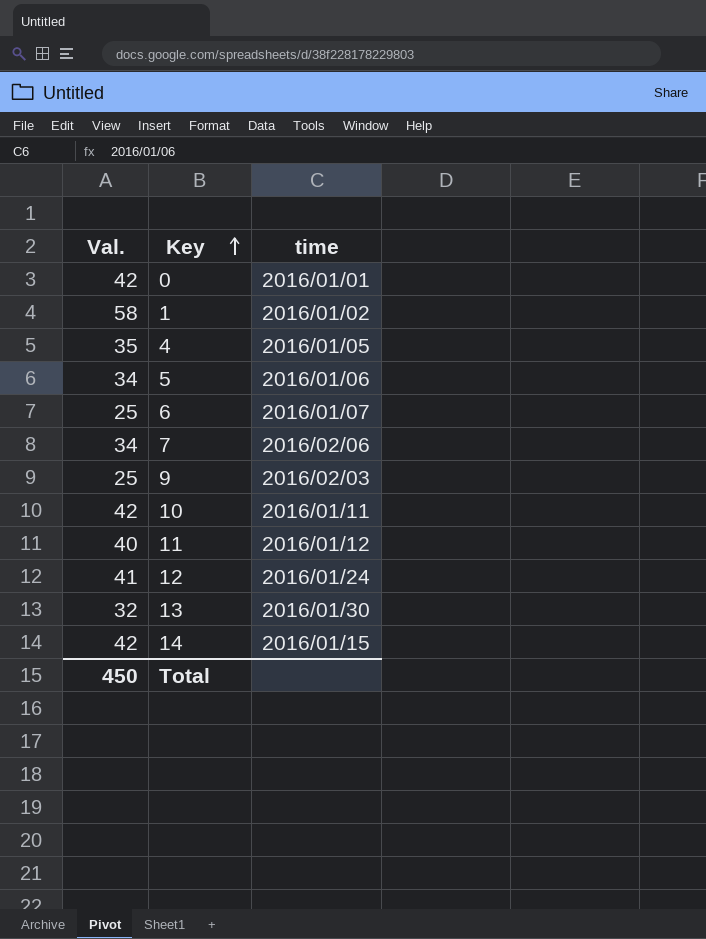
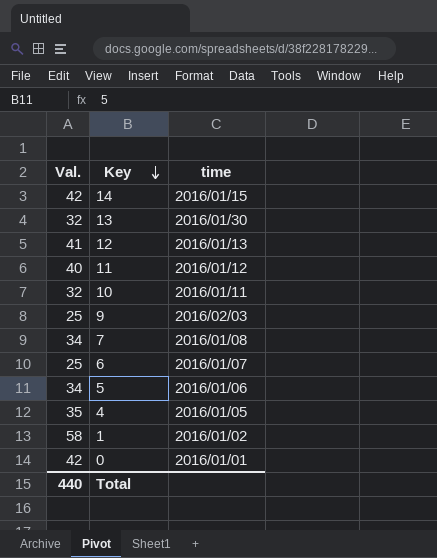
row order: Key ascending -> Key descending
12 | time: 2016/01/24 -> 2016/01/13
10 | Val.: 42 -> 32
7 | time: 2016/02/06 -> 2016/01/08
Total | Val.: 450 -> 440

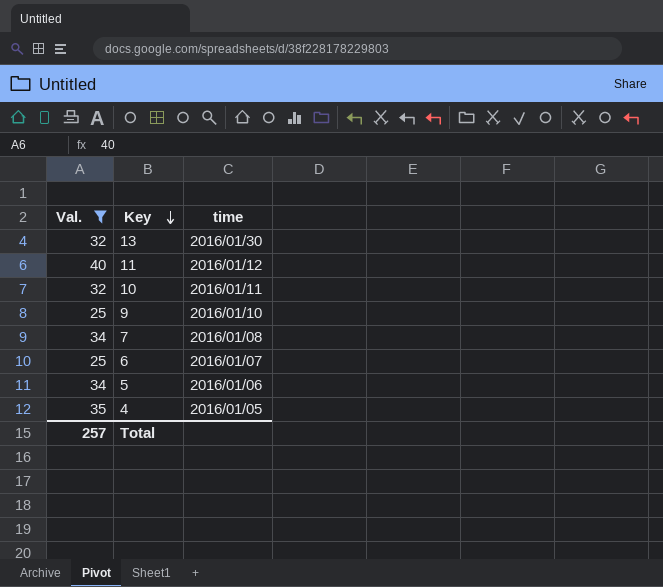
filter: none -> Val. <= 40
9 | time: 2016/02/03 -> 2016/01/10
Total | Val.: 440 -> 257

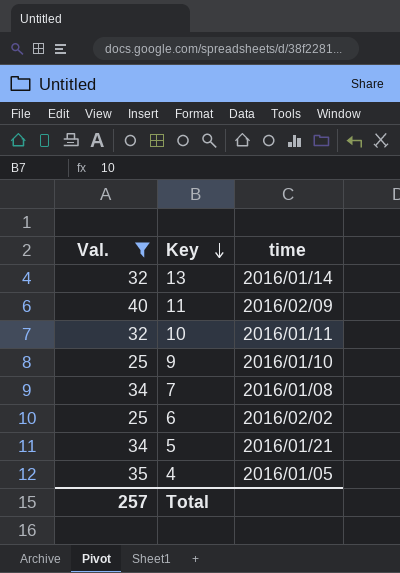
13 | time: 2016/01/30 -> 2016/01/14
11 | time: 2016/01/12 -> 2016/02/09
6 | time: 2016/01/07 -> 2016/02/02
5 | time: 2016/01/06 -> 2016/01/21

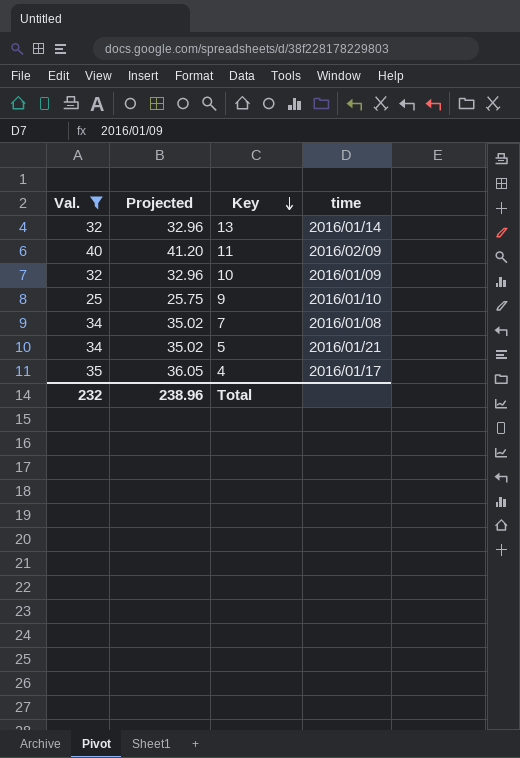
column Projected | formula: none -> [Val.] * 1.03
row 6: 25 | 2016/02/02 -> none
10 | time: 2016/01/11 -> 2016/01/09
4 | time: 2016/01/05 -> 2016/01/17
Total | Val.: 257 -> 232

